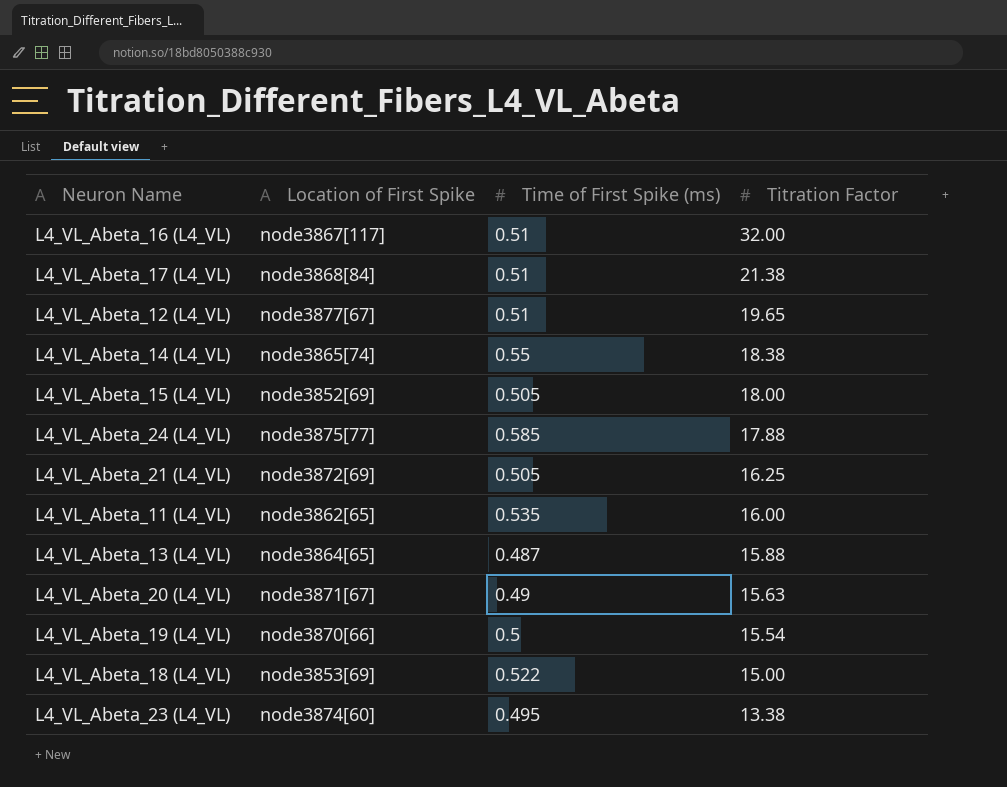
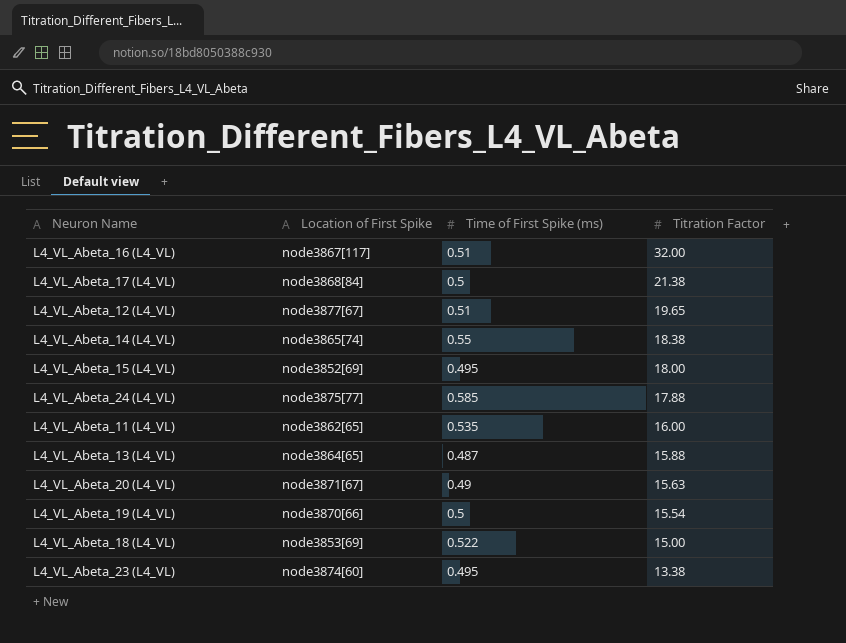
row L4_VL_Abeta_21 (L4_VL): node3872[69] | 0.505 | 16.25 -> none
L4_VL_Abeta_17 (L4_VL) | Time of First Spike (ms): 0.51 -> 0.5
L4_VL_Abeta_15 (L4_VL) | Time of First Spike (ms): 0.505 -> 0.495

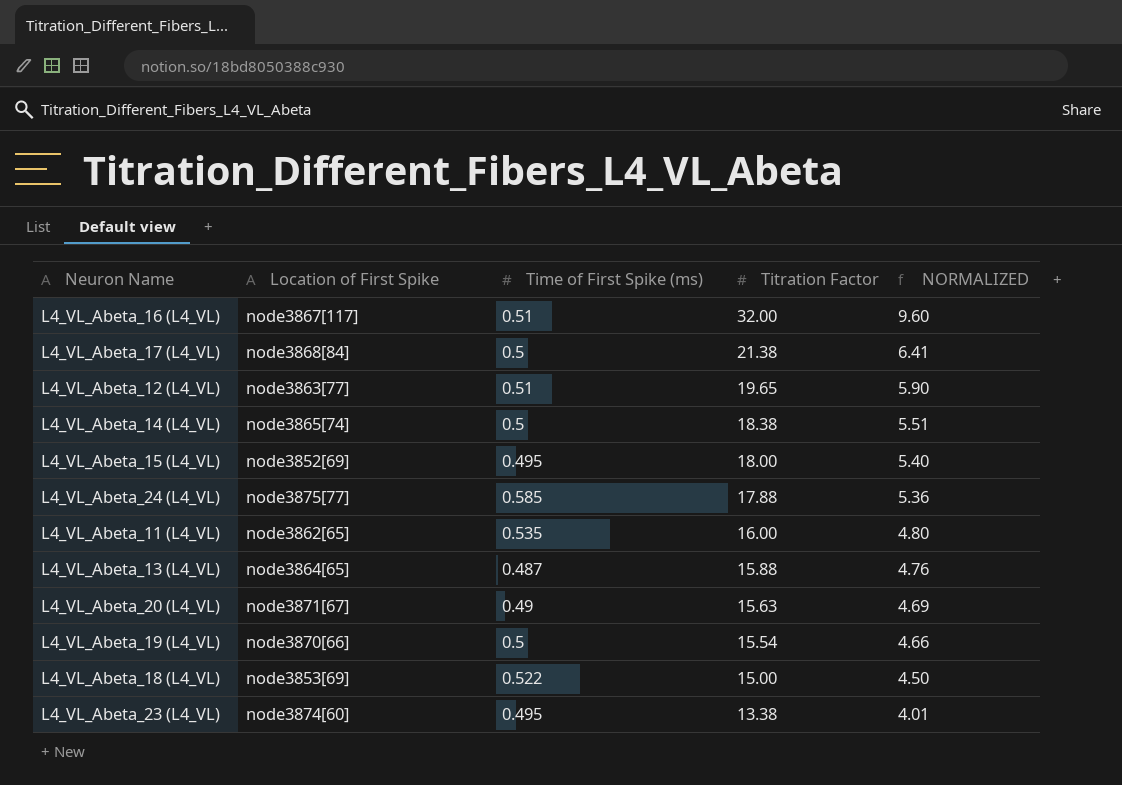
column NORMALIZED | formula: none -> [Titration Factor] * 0.3
L4_VL_Abeta_12 (L4_VL) | Location of First Spike: node3877[67] -> node3863[77]
L4_VL_Abeta_14 (L4_VL) | Time of First Spike (ms): 0.55 -> 0.5

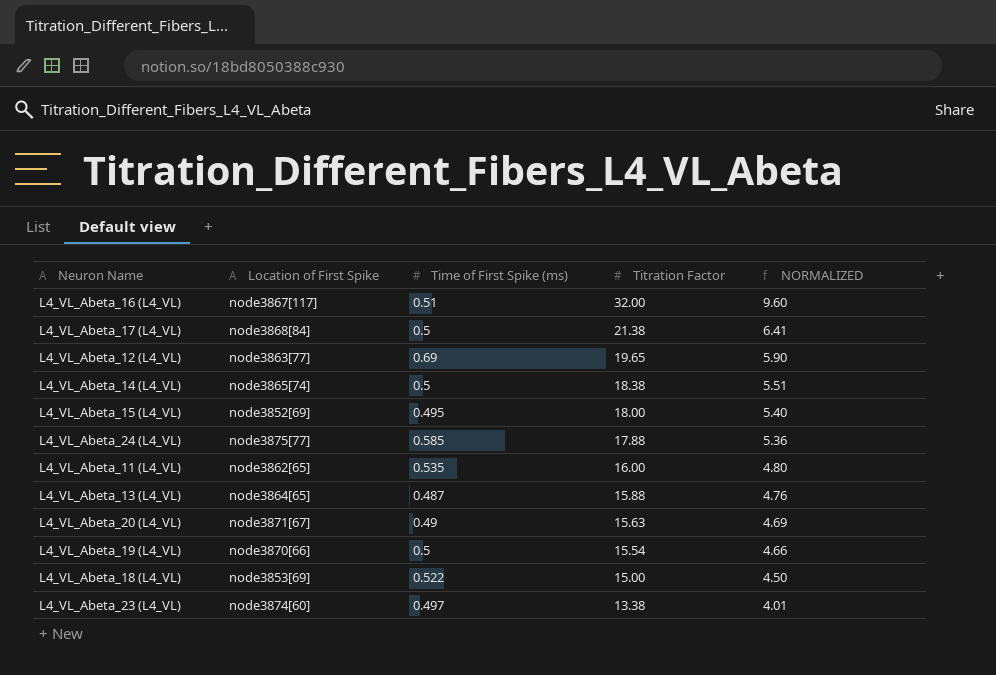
L4_VL_Abeta_12 (L4_VL) | Time of First Spike (ms): 0.51 -> 0.69
L4_VL_Abeta_23 (L4_VL) | Time of First Spike (ms): 0.495 -> 0.497

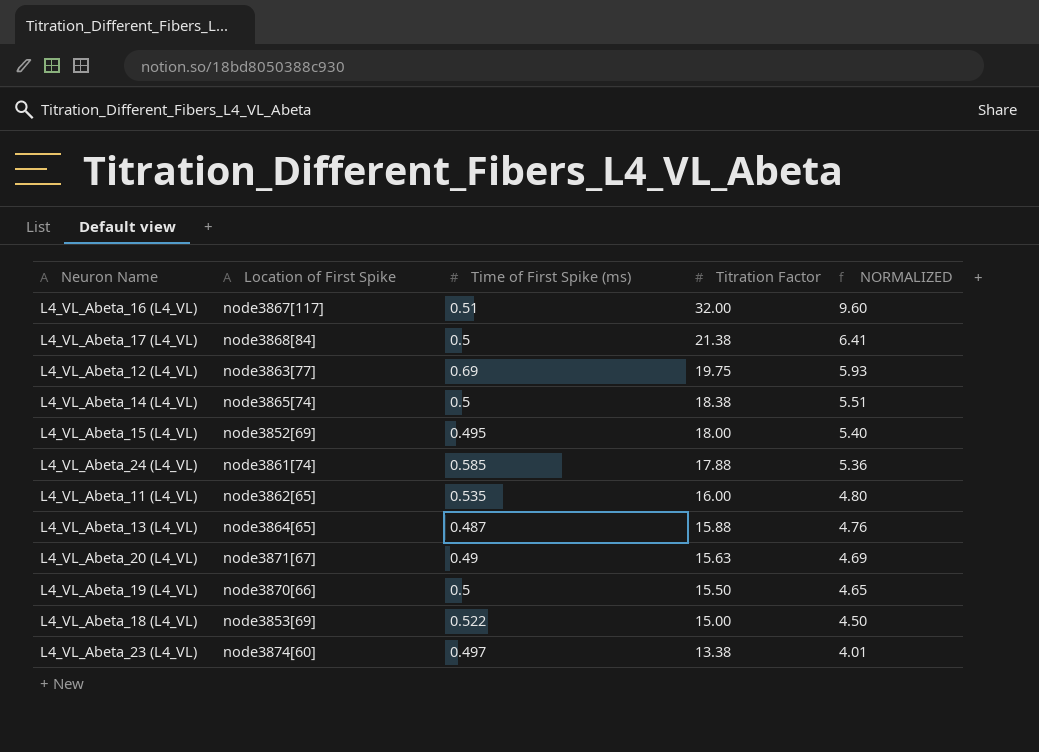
L4_VL_Abeta_12 (L4_VL) | Titration Factor: 19.65 -> 19.75
L4_VL_Abeta_12 (L4_VL) | NORMALIZED: 5.90 -> 5.93
L4_VL_Abeta_24 (L4_VL) | Location of First Spike: node3875[77] -> node3861[74]
L4_VL_Abeta_19 (L4_VL) | Titration Factor: 15.54 -> 15.50
L4_VL_Abeta_19 (L4_VL) | NORMALIZED: 4.66 -> 4.65

